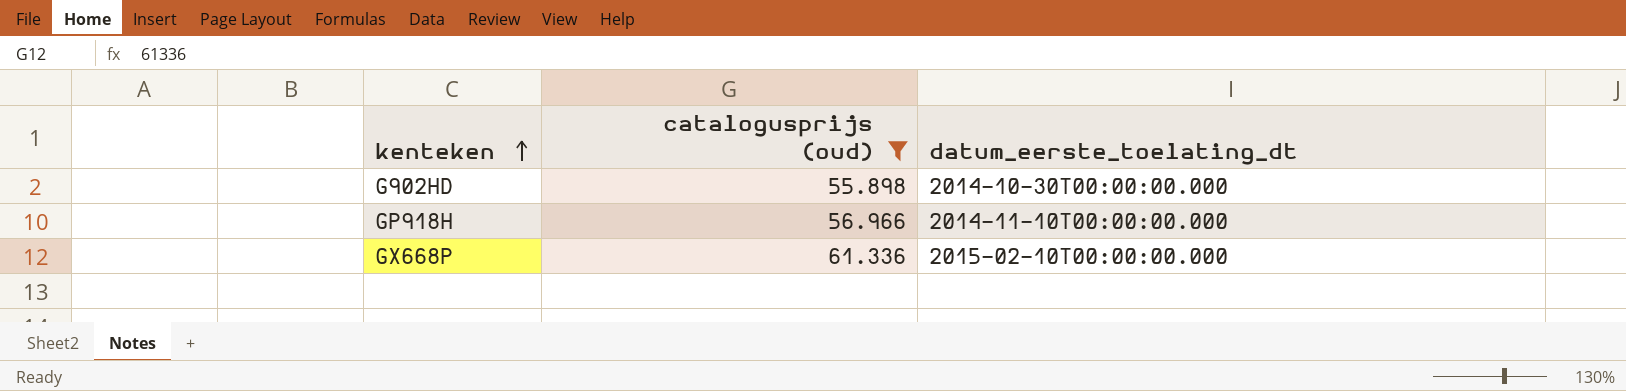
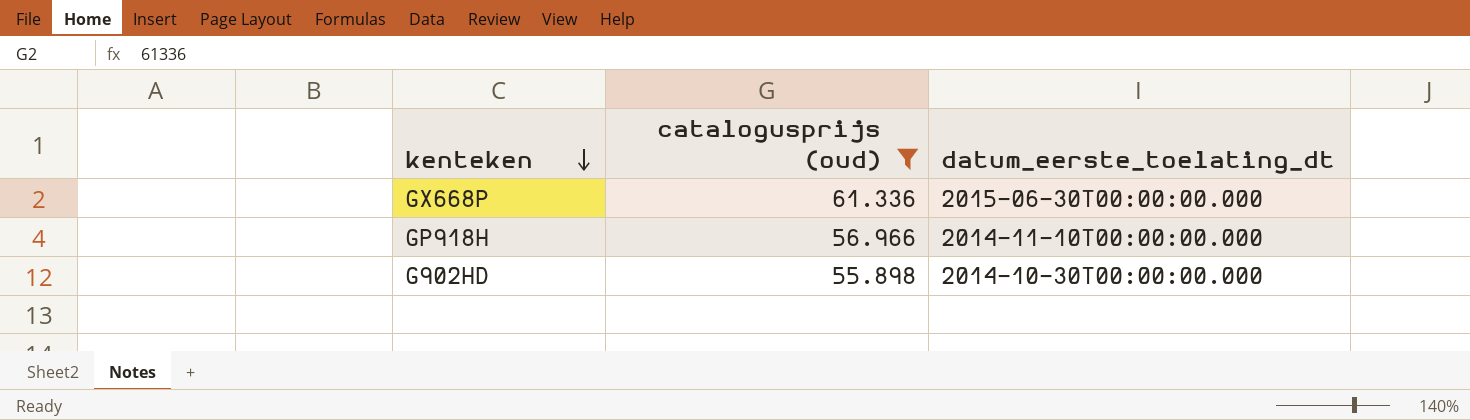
row order: kenteken ascending -> kenteken descending
GX668P | datum_eerste_toelating_dt: 2015-02-10T00:00:00.000 -> 2015-06-30T00:00:00.000

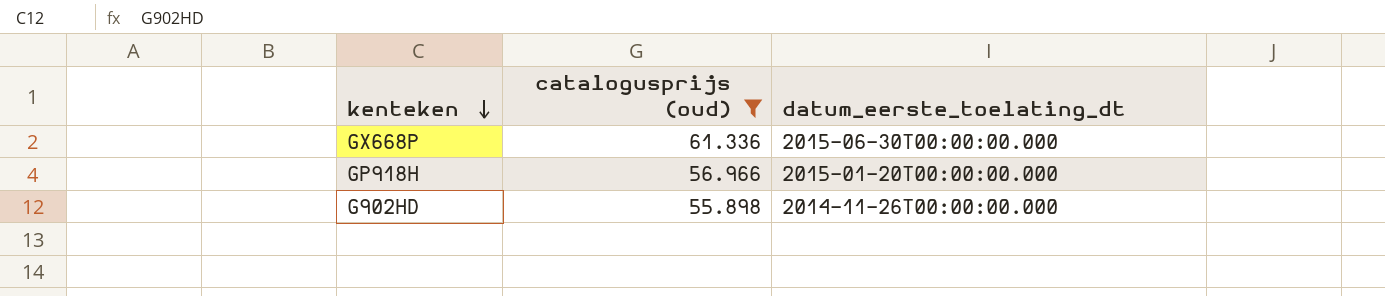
GP918H | datum_eerste_toelating_dt: 2014-11-10T00:00:00.000 -> 2015-01-20T00:00:00.000
G902HD | datum_eerste_toelating_dt: 2014-10-30T00:00:00.000 -> 2014-11-26T00:00:00.000

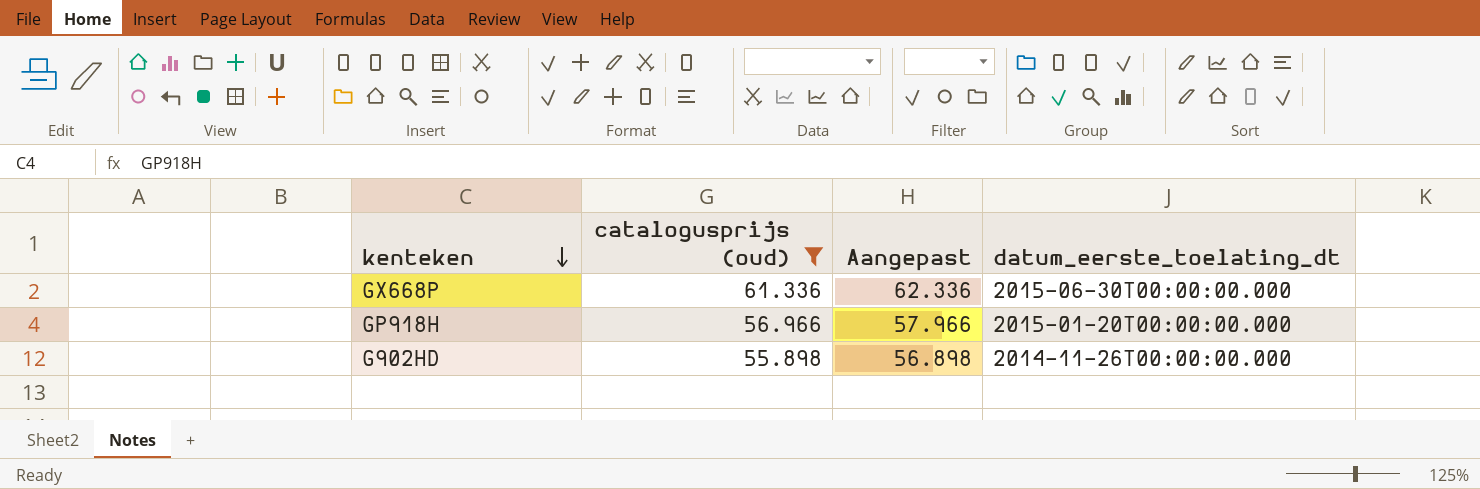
column Aangepast | formula: none -> [catalogusprijs (oud)] + 1000

